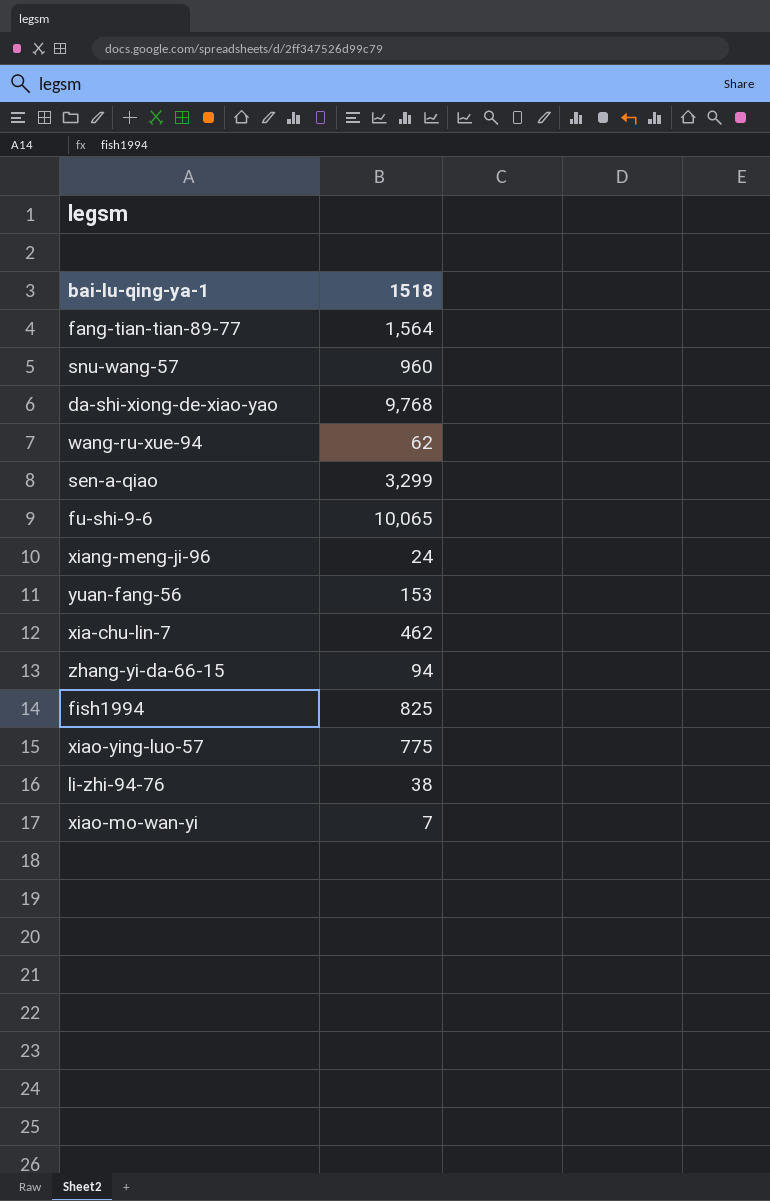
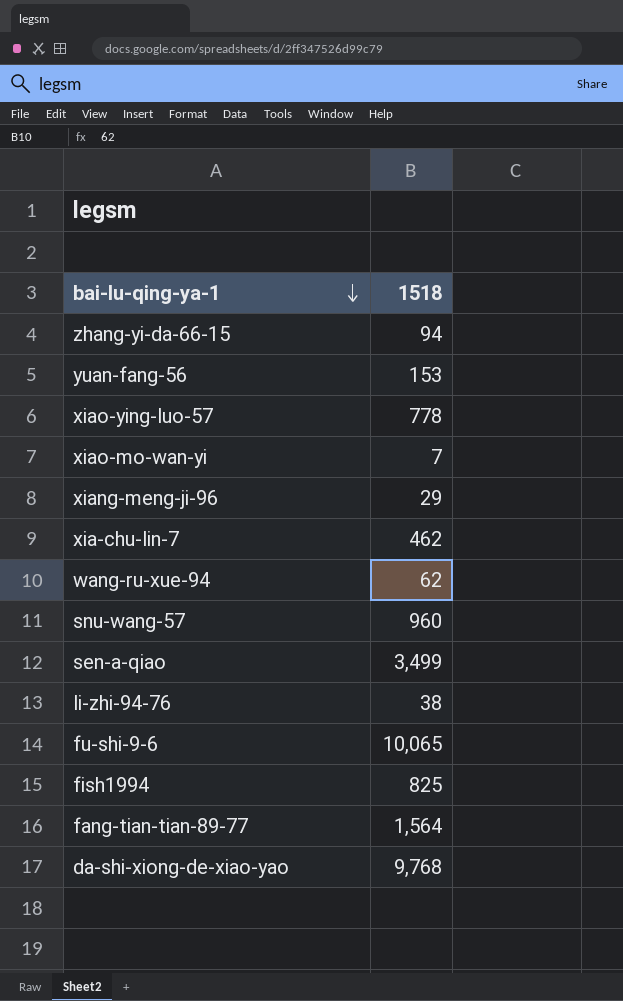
row order: none -> bai-lu-qing-ya-1 descending
xiao-ying-luo-57 | 1518: 775 -> 778
xiang-meng-ji-96 | 1518: 24 -> 29
sen-a-qiao | 1518: 3,299 -> 3,499

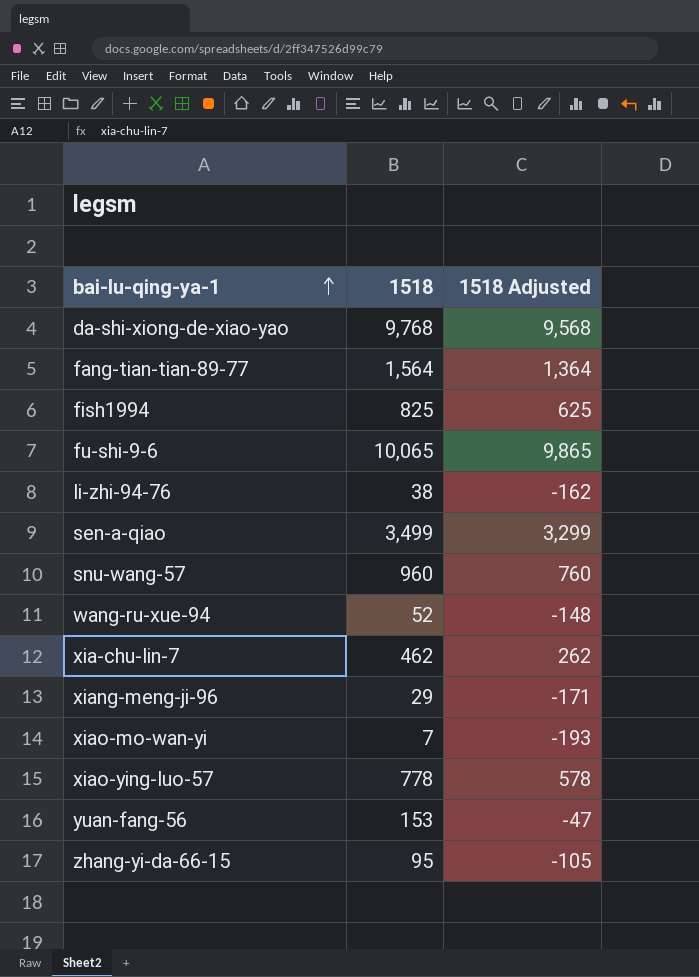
row order: bai-lu-qing-ya-1 descending -> bai-lu-qing-ya-1 ascending
column 1518 Adjusted | formula: none -> [1518] - 200
wang-ru-xue-94 | 1518: 62 -> 52
zhang-yi-da-66-15 | 1518: 94 -> 95

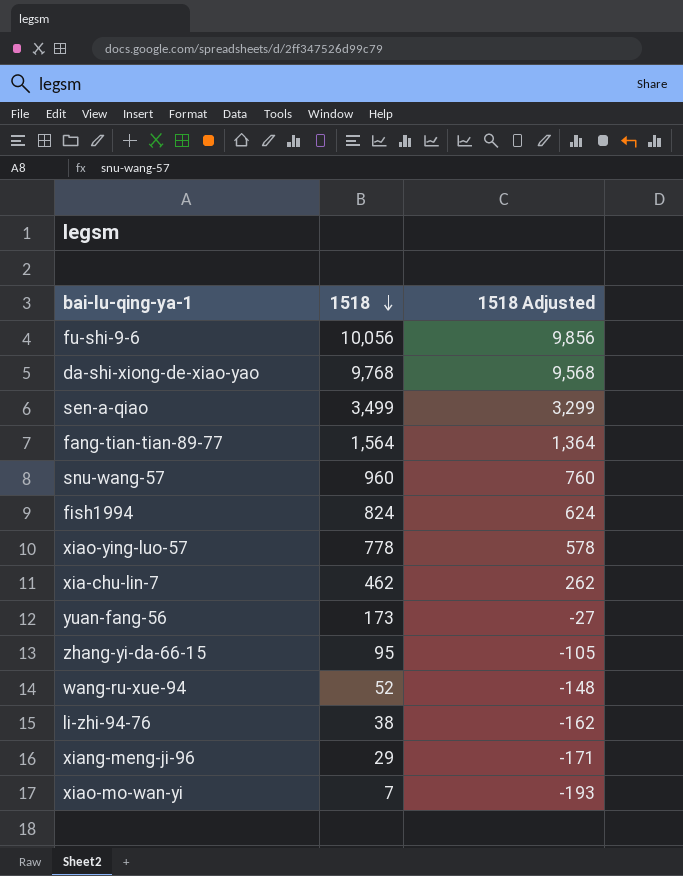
row order: bai-lu-qing-ya-1 ascending -> 1518 descending
fu-shi-9-6 | 1518: 10,065 -> 10,056
fu-shi-9-6 | 1518 Adjusted: 9,865 -> 9,856
fish1994 | 1518: 825 -> 824
fish1994 | 1518 Adjusted: 625 -> 624
yuan-fang-56 | 1518: 153 -> 173
yuan-fang-56 | 1518 Adjusted: -47 -> -27

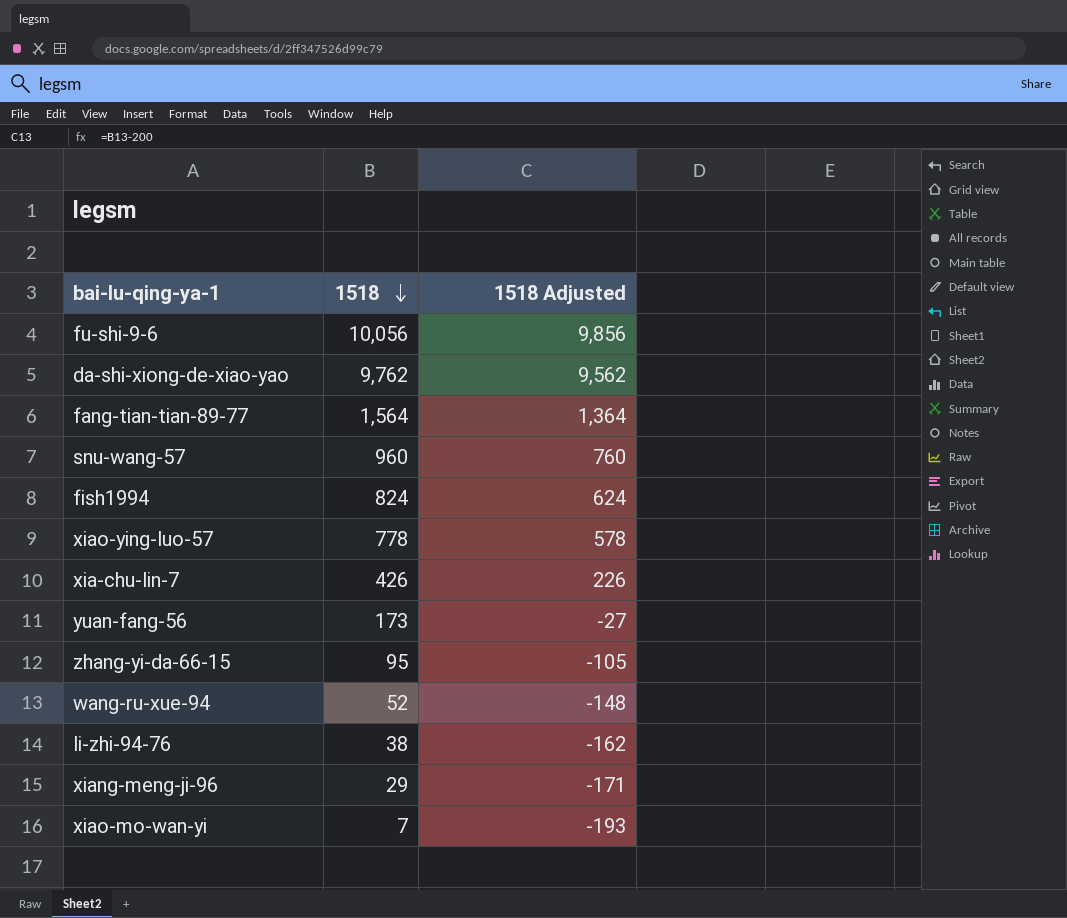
row sen-a-qiao: 3,499 | 3,299 -> none
da-shi-xiong-de-xiao-yao | 1518: 9,768 -> 9,762
da-shi-xiong-de-xiao-yao | 1518 Adjusted: 9,568 -> 9,562
xia-chu-lin-7 | 1518: 462 -> 426
xia-chu-lin-7 | 1518 Adjusted: 262 -> 226

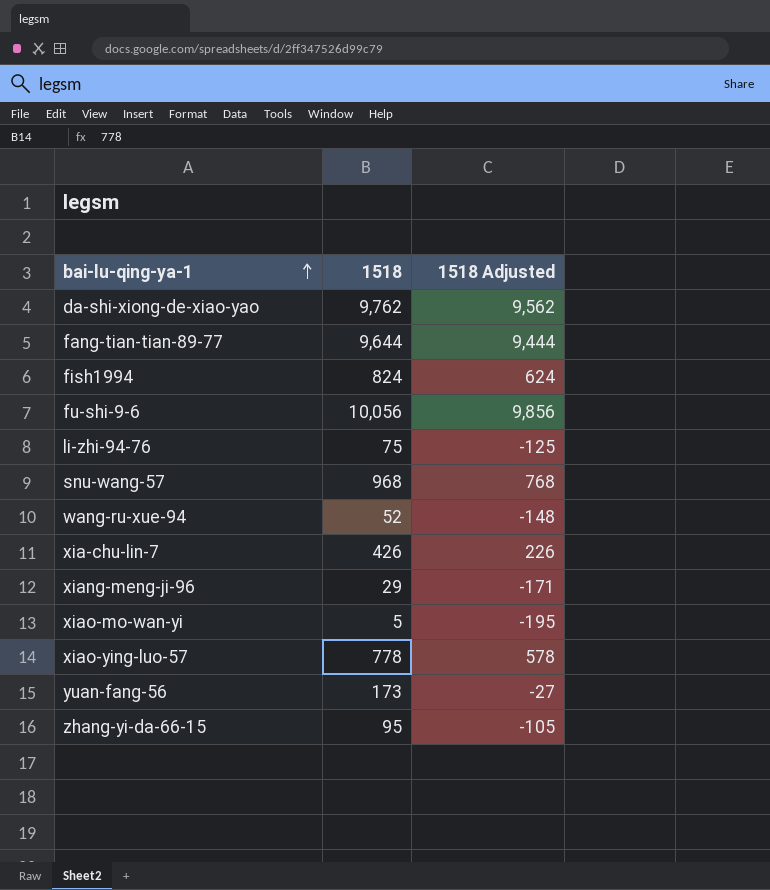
row order: 1518 descending -> bai-lu-qing-ya-1 ascending
fang-tian-tian-89-77 | 1518: 1,564 -> 9,644
fang-tian-tian-89-77 | 1518 Adjusted: 1,364 -> 9,444
li-zhi-94-76 | 1518: 38 -> 75
li-zhi-94-76 | 1518 Adjusted: -162 -> -125
snu-wang-57 | 1518: 960 -> 968
snu-wang-57 | 1518 Adjusted: 760 -> 768
xiao-mo-wan-yi | 1518: 7 -> 5
xiao-mo-wan-yi | 1518 Adjusted: -193 -> -195

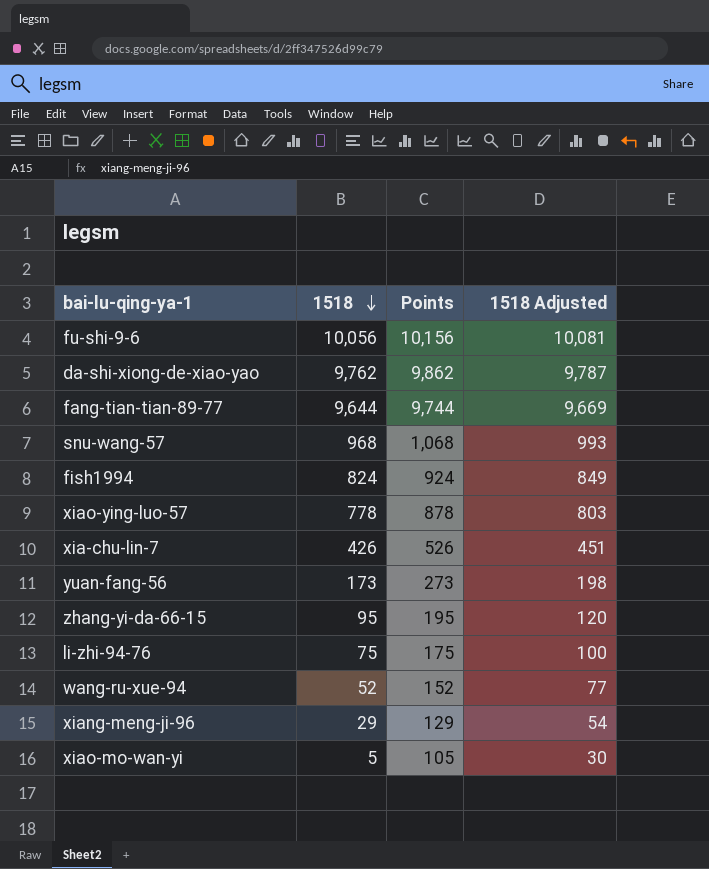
row order: bai-lu-qing-ya-1 ascending -> 1518 descending
column Points | formula: none -> [1518] + 100
column 1518 Adjusted | formula: [1518] - 200 -> [1518] + 25

